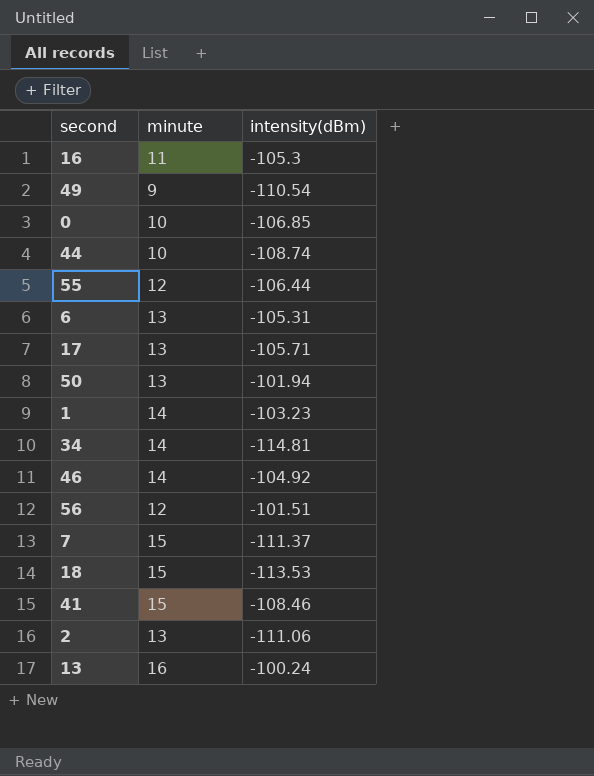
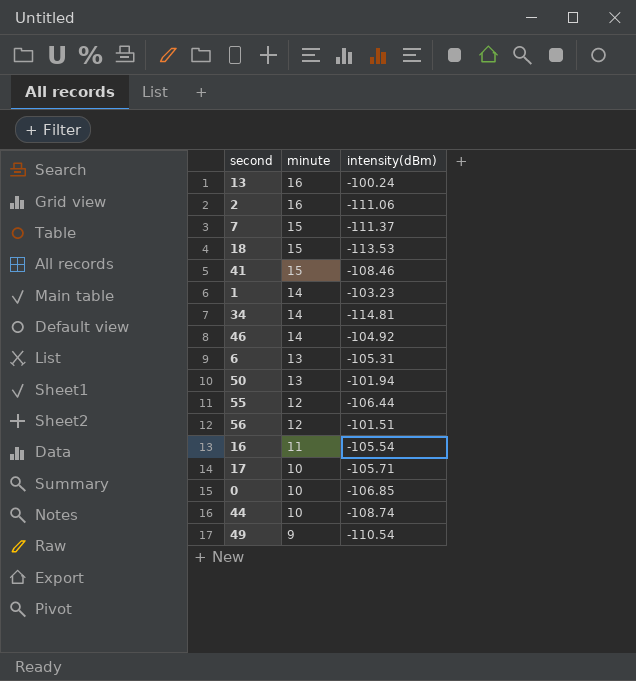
row order: none -> minute descending
2 | minute: 13 -> 16
16 | intensity(dBm): -105.3 -> -105.54
17 | minute: 13 -> 10

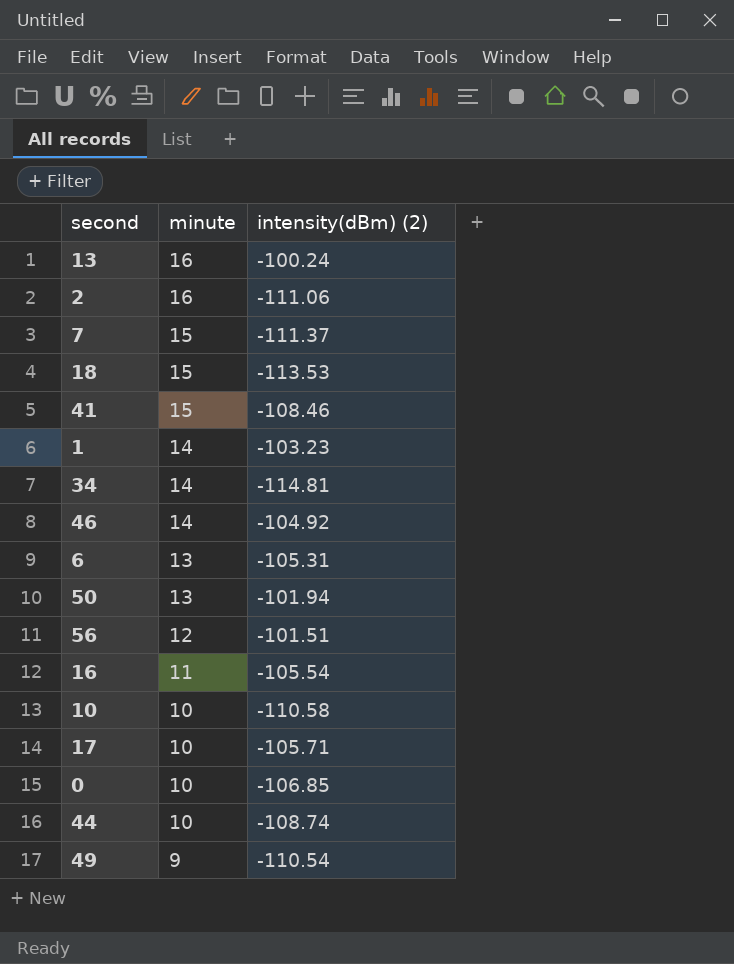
column name: intensity(dBm) -> intensity(dBm) (2)
row 55: 12 | -106.44 -> none
row 10: none -> 10 | -110.58

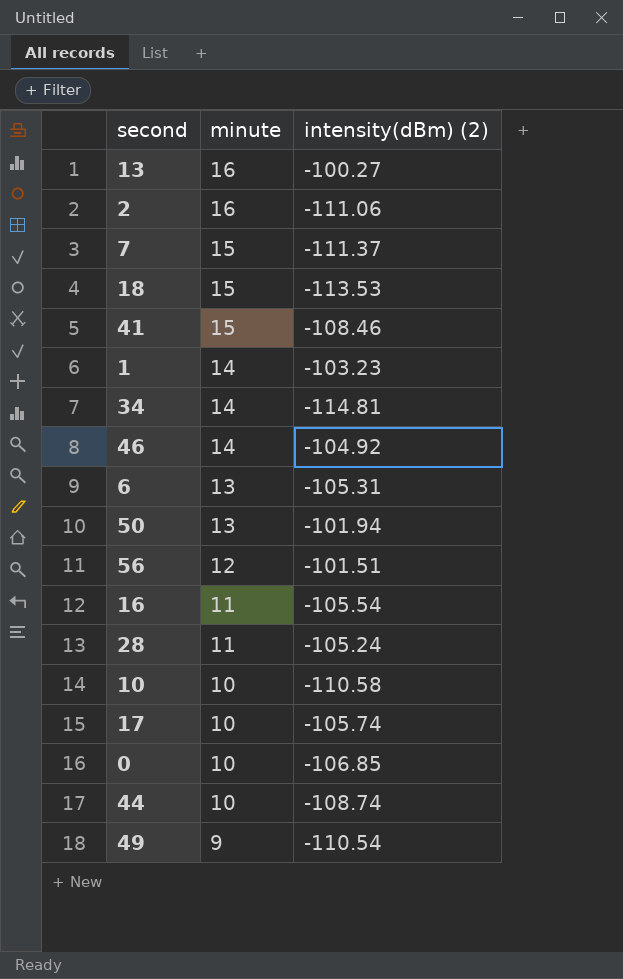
13 | intensity(dBm) (2): -100.24 -> -100.27
row 28: none -> 11 | -105.24
17 | intensity(dBm) (2): -105.71 -> -105.74

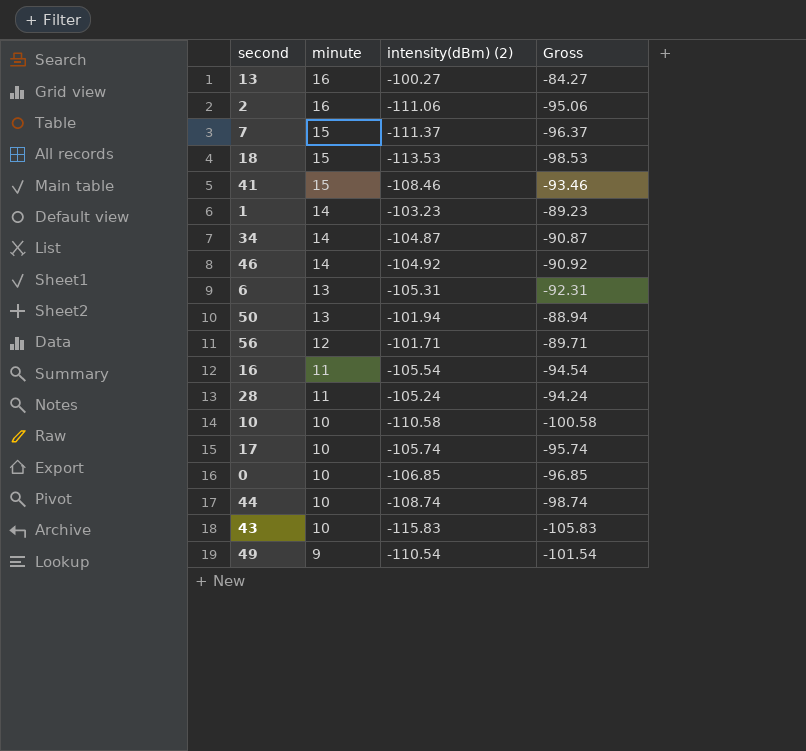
column Gross | formula: none -> [minute] + [intensity(dBm) (2)]
34 | intensity(dBm) (2): -114.81 -> -104.87
56 | intensity(dBm) (2): -101.51 -> -101.71
row 43: none -> 10 | -115.83 | -105.83

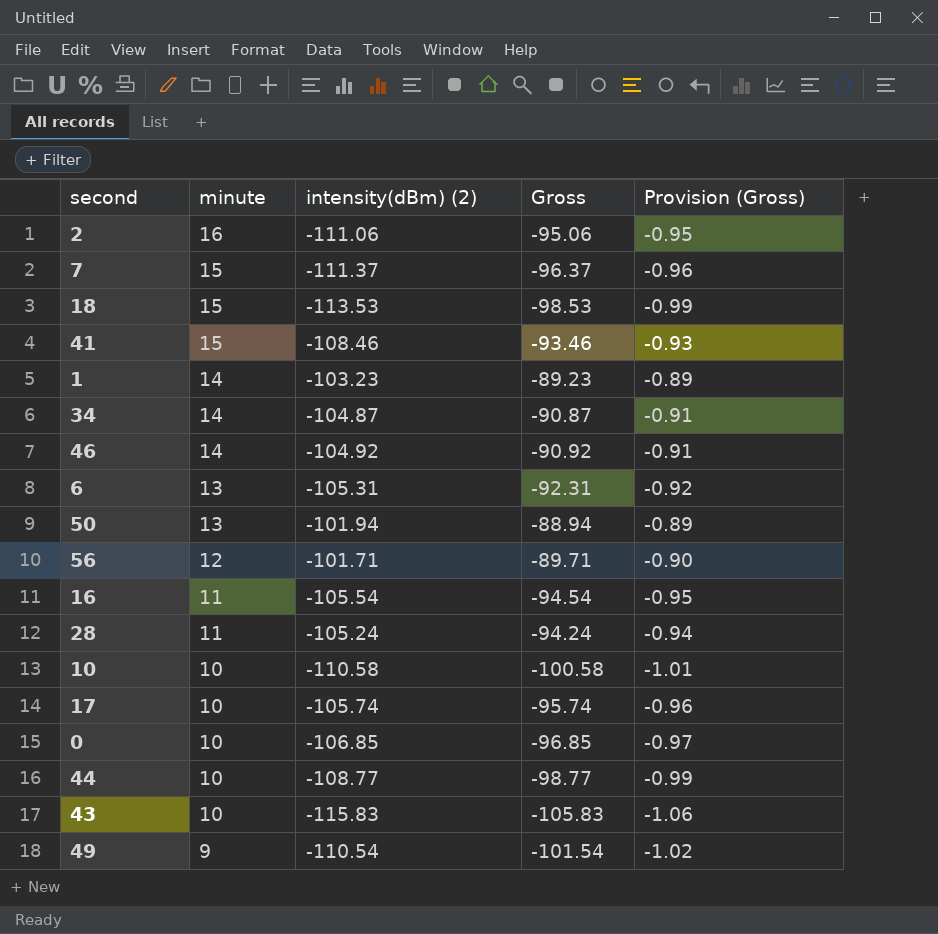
column Provision (Gross) | formula: none -> [Gross] * 0.01
row 13: 16 | -100.27 | -84.27 -> none
44 | intensity(dBm) (2): -108.74 -> -108.77
44 | Gross: -98.74 -> -98.77

